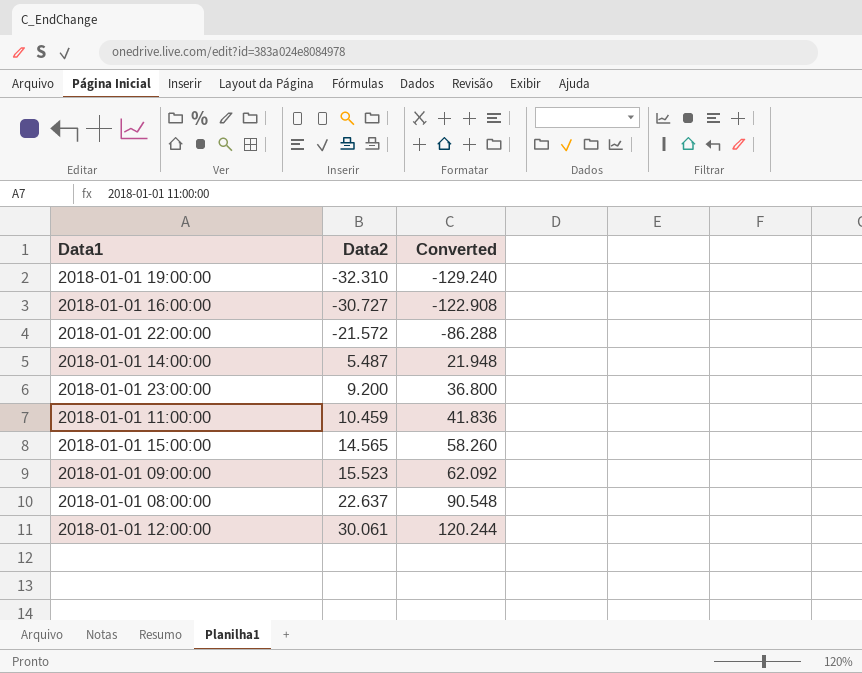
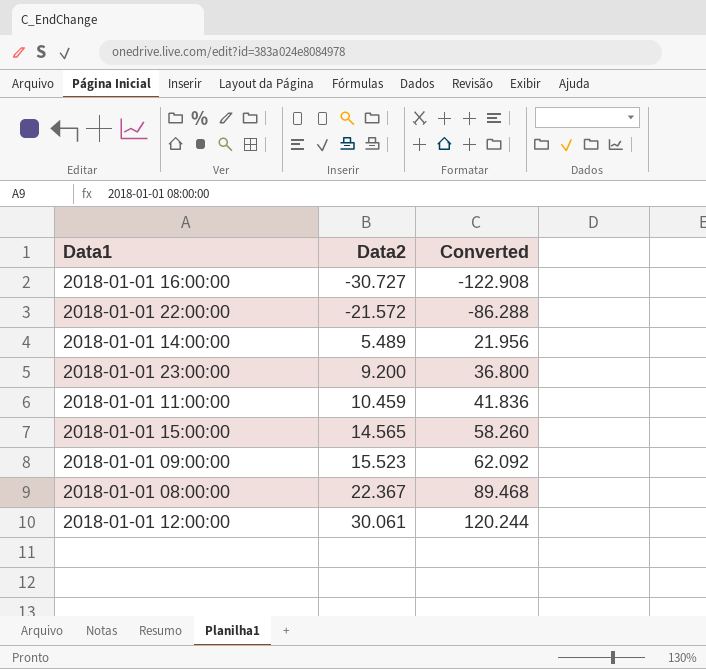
row 2018-01-01 19:00:00: -32.310 | -129.240 -> none
2018-01-01 14:00:00 | Data2: 5.487 -> 5.489
2018-01-01 14:00:00 | Converted: 21.948 -> 21.956
2018-01-01 08:00:00 | Data2: 22.637 -> 22.367
2018-01-01 08:00:00 | Converted: 90.548 -> 89.468

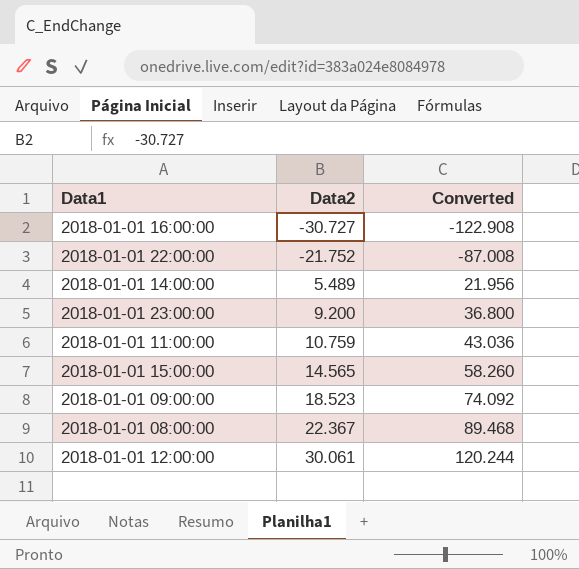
2018-01-01 22:00:00 | Data2: -21.572 -> -21.752
2018-01-01 22:00:00 | Converted: -86.288 -> -87.008
2018-01-01 11:00:00 | Data2: 10.459 -> 10.759
2018-01-01 11:00:00 | Converted: 41.836 -> 43.036
2018-01-01 09:00:00 | Data2: 15.523 -> 18.523
2018-01-01 09:00:00 | Converted: 62.092 -> 74.092

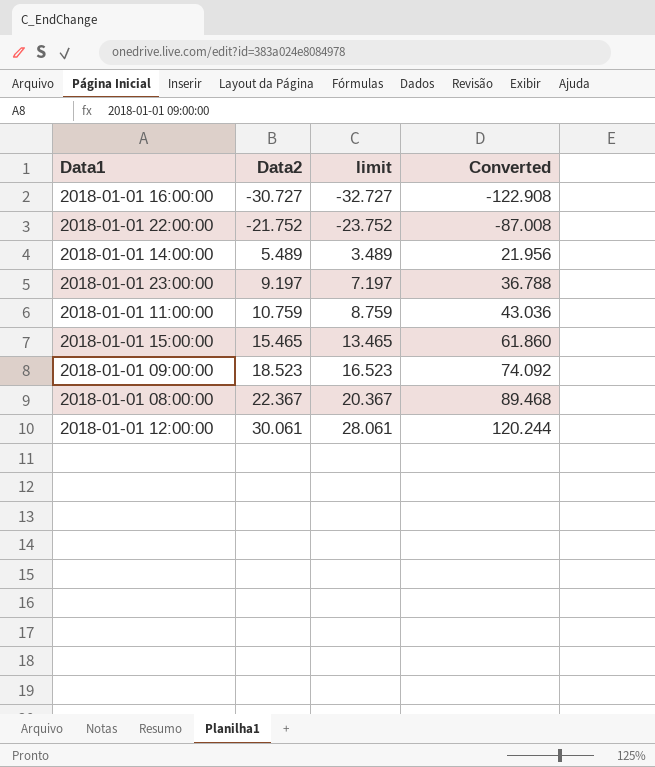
column limit | formula: none -> [Data2] - 2
2018-01-01 23:00:00 | Data2: 9.200 -> 9.197
2018-01-01 23:00:00 | Converted: 36.800 -> 36.788
2018-01-01 15:00:00 | Data2: 14.565 -> 15.465
2018-01-01 15:00:00 | Converted: 58.260 -> 61.860

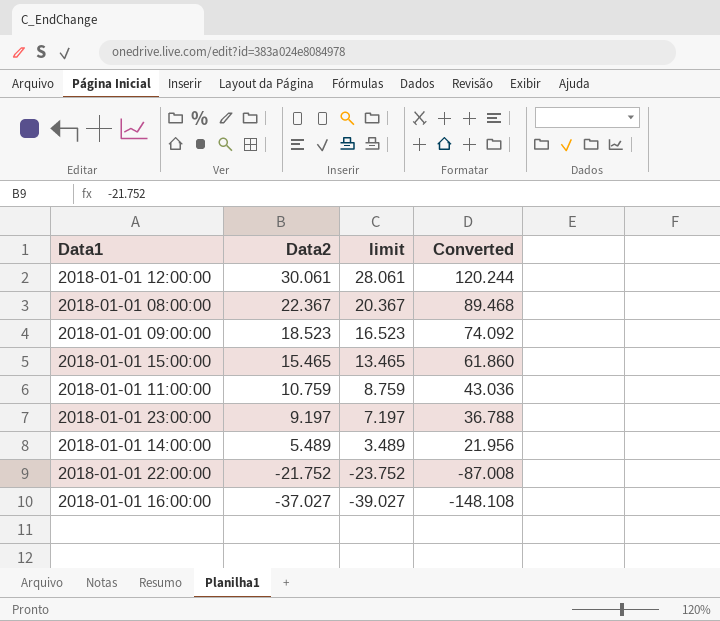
row order: Data2 ascending -> Data2 descending
2018-01-01 16:00:00 | Data2: -30.727 -> -37.027
2018-01-01 16:00:00 | limit: -32.727 -> -39.027
2018-01-01 16:00:00 | Converted: -122.908 -> -148.108

